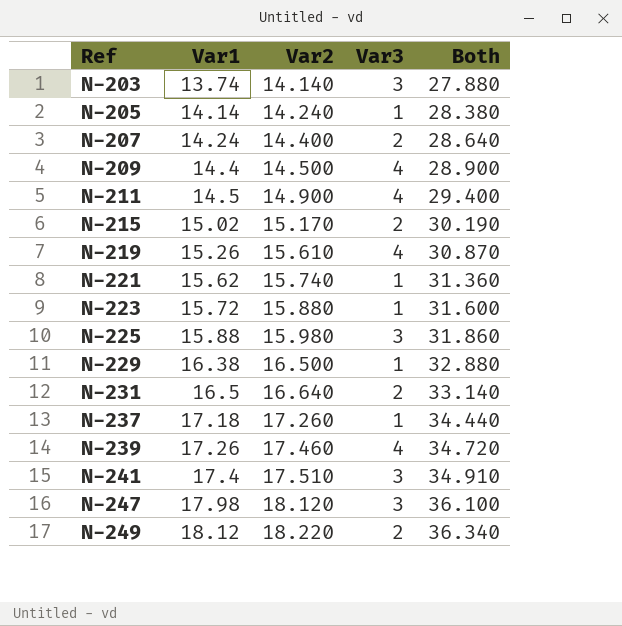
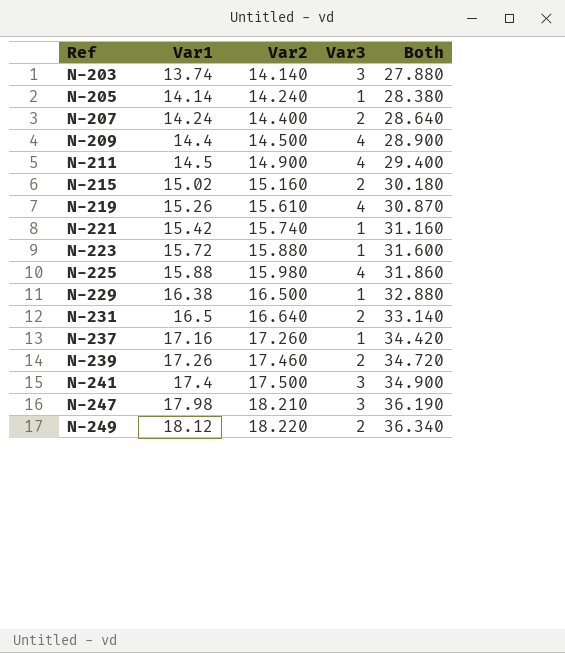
N-215 | Var2: 15.170 -> 15.160
N-215 | Both: 30.190 -> 30.180
N-221 | Var1: 15.62 -> 15.42
N-221 | Both: 31.360 -> 31.160
N-225 | Var3: 3 -> 4
N-237 | Var1: 17.18 -> 17.16
N-237 | Both: 34.440 -> 34.420
N-239 | Var3: 4 -> 2
N-241 | Var2: 17.510 -> 17.500
N-241 | Both: 34.910 -> 34.900
N-247 | Var2: 18.120 -> 18.210
N-247 | Both: 36.100 -> 36.190

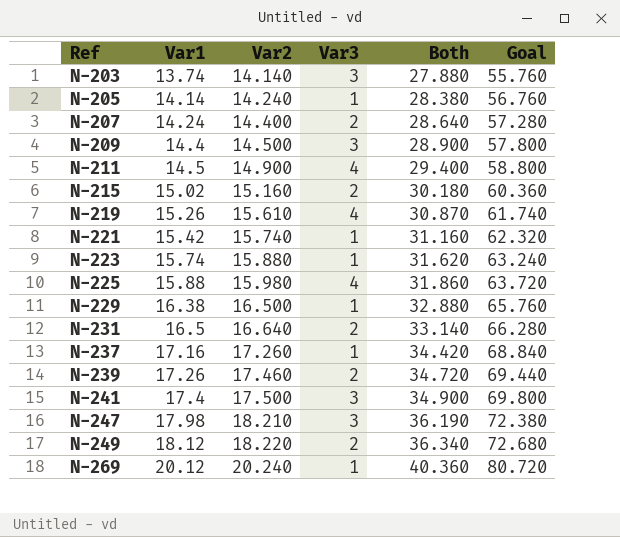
column Goal | formula: none -> [Both] * 2
N-209 | Var3: 4 -> 3
N-223 | Var1: 15.72 -> 15.74
N-223 | Both: 31.600 -> 31.620
row N-269: none -> 20.12 | 20.240 | 1 | 40.360 | 80.720

